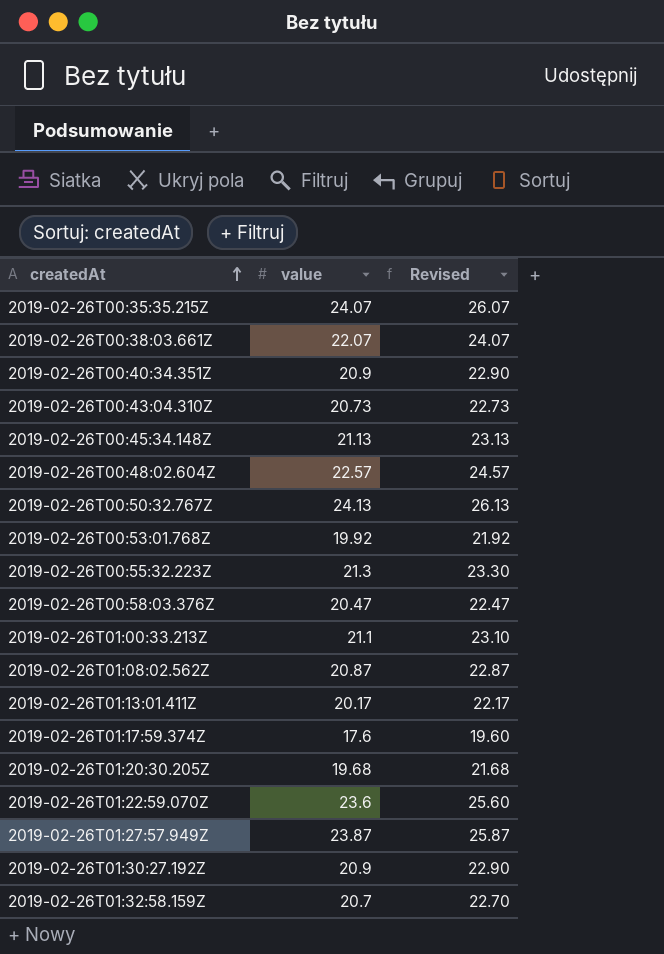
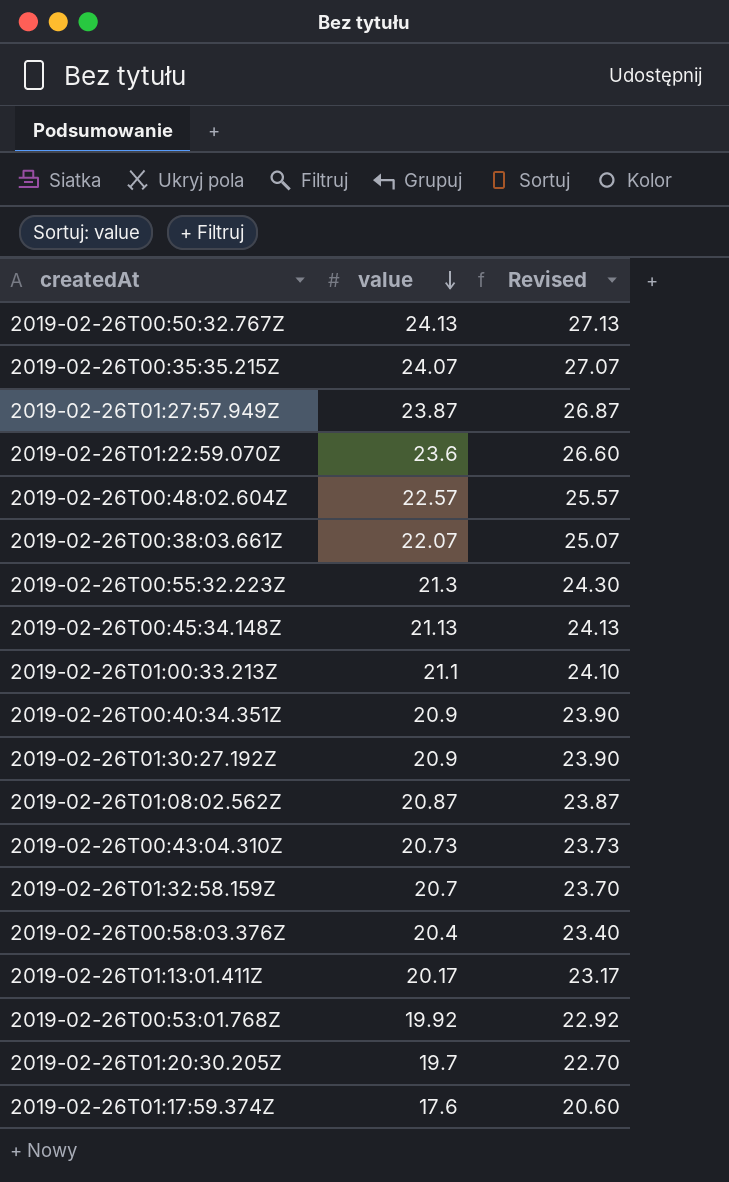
row order: createdAt ascending -> value descending
column Revised | formula: [value] + 2 -> [value] + 3
2019-02-26T00:58:03.376Z | value: 20.47 -> 20.4
2019-02-26T01:20:30.205Z | value: 19.68 -> 19.7

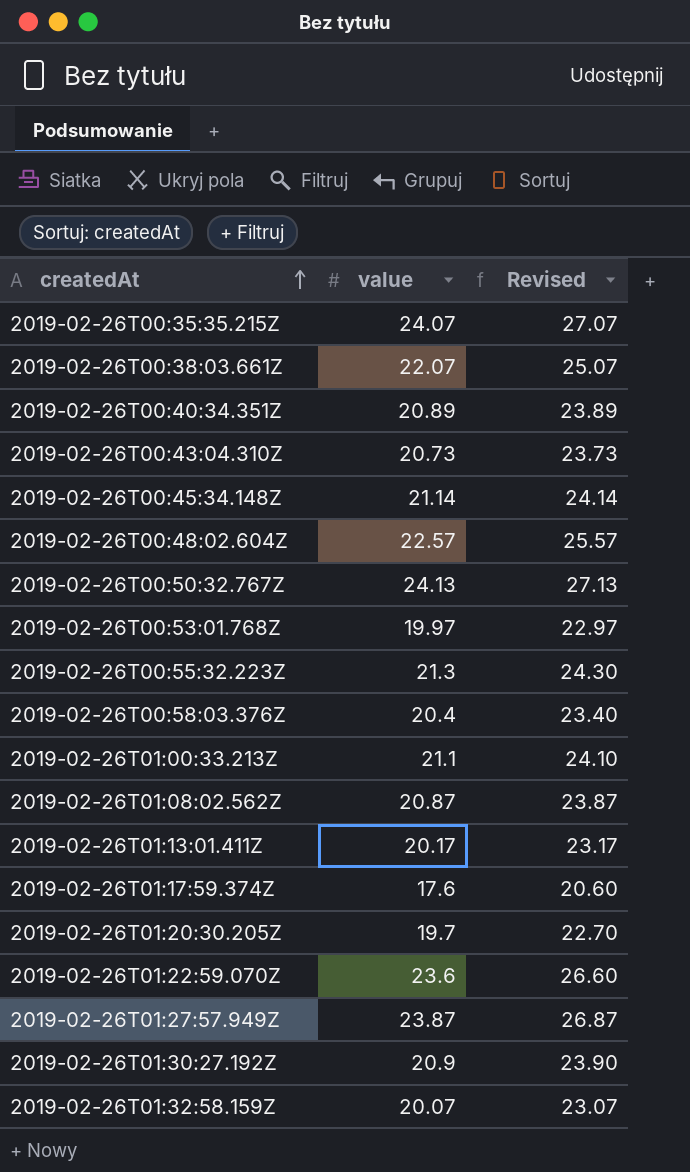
row order: value descending -> createdAt ascending
2019-02-26T00:40:34.351Z | value: 20.9 -> 20.89
2019-02-26T00:40:34.351Z | Revised: 23.90 -> 23.89
2019-02-26T00:45:34.148Z | value: 21.13 -> 21.14
2019-02-26T00:45:34.148Z | Revised: 24.13 -> 24.14
2019-02-26T00:53:01.768Z | value: 19.92 -> 19.97
2019-02-26T00:53:01.768Z | Revised: 22.92 -> 22.97
2019-02-26T01:32:58.159Z | value: 20.7 -> 20.07
2019-02-26T01:32:58.159Z | Revised: 23.70 -> 23.07

